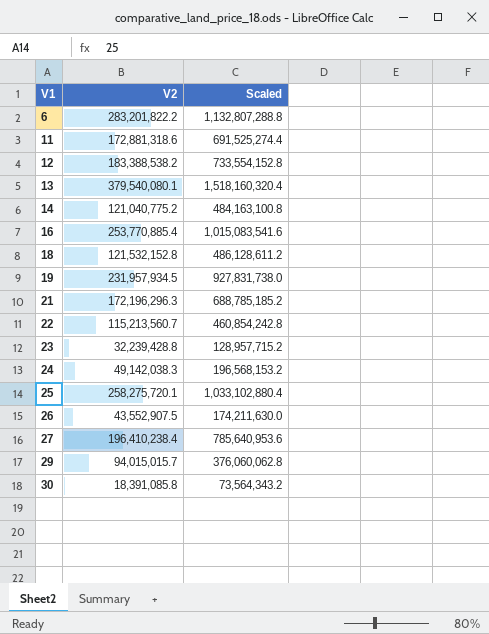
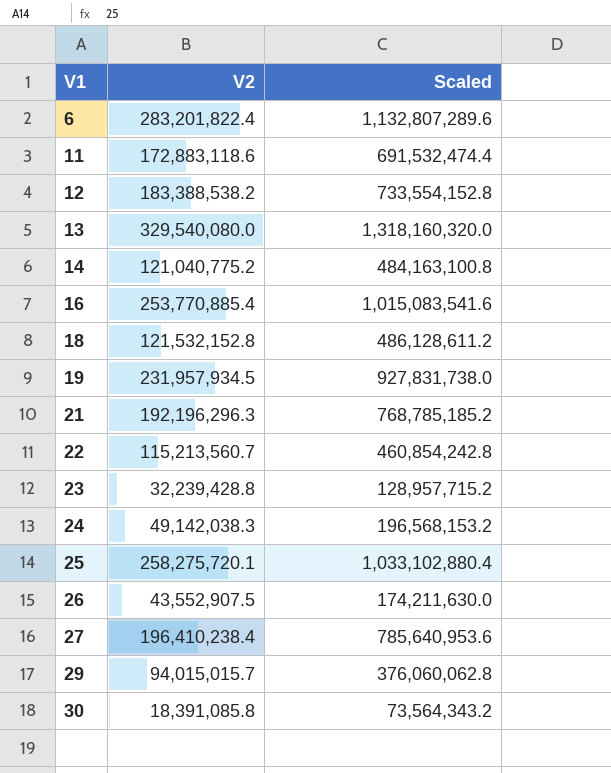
6 | V2: 283,201,822.2 -> 283,201,822.4
6 | Scaled: 1,132,807,288.8 -> 1,132,807,289.6
11 | V2: 172,881,318.6 -> 172,883,118.6
11 | Scaled: 691,525,274.4 -> 691,532,474.4
13 | V2: 379,540,080.1 -> 329,540,080.0
13 | Scaled: 1,518,160,320.4 -> 1,318,160,320.0
21 | V2: 172,196,296.3 -> 192,196,296.3
21 | Scaled: 688,785,185.2 -> 768,785,185.2

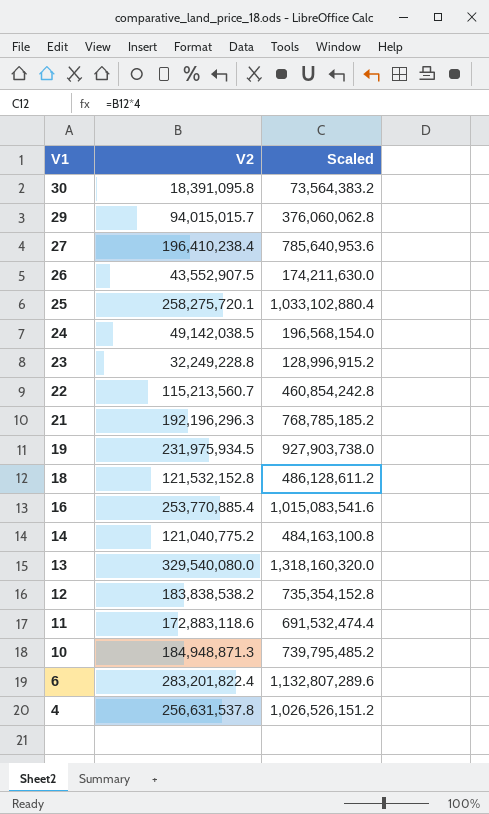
row order: V1 ascending -> V1 descending
30 | V2: 18,391,085.8 -> 18,391,095.8
30 | Scaled: 73,564,343.2 -> 73,564,383.2
24 | V2: 49,142,038.3 -> 49,142,038.5
24 | Scaled: 196,568,153.2 -> 196,568,154.0
23 | V2: 32,239,428.8 -> 32,249,228.8
23 | Scaled: 128,957,715.2 -> 128,996,915.2
19 | V2: 231,957,934.5 -> 231,975,934.5
19 | Scaled: 927,831,738.0 -> 927,903,738.0
12 | V2: 183,388,538.2 -> 183,838,538.2
12 | Scaled: 733,554,152.8 -> 735,354,152.8
row 10: none -> 184,948,871.3 | 739,795,485.2
row 4: none -> 256,631,537.8 | 1,026,526,151.2

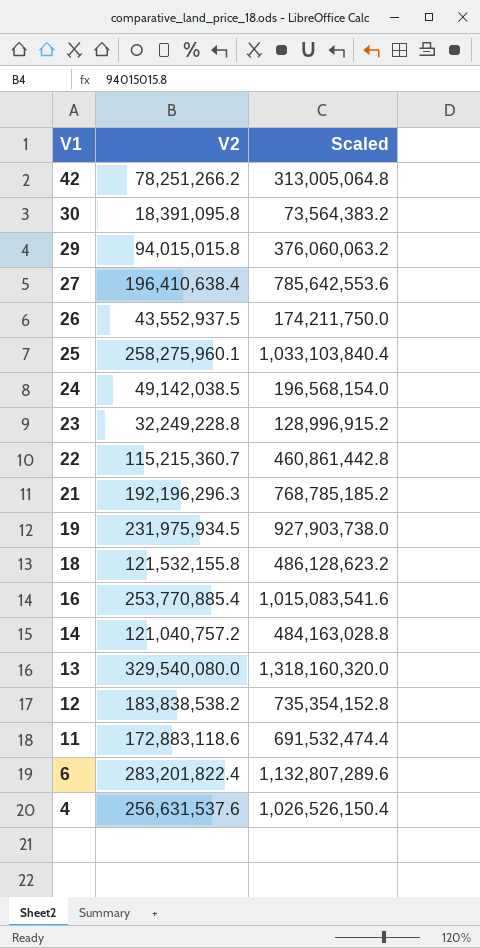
row 10: 184,948,871.3 | 739,795,485.2 -> none
row 42: none -> 78,251,266.2 | 313,005,064.8
29 | V2: 94,015,015.7 -> 94,015,015.8
29 | Scaled: 376,060,062.8 -> 376,060,063.2
27 | V2: 196,410,238.4 -> 196,410,638.4
27 | Scaled: 785,640,953.6 -> 785,642,553.6
26 | V2: 43,552,907.5 -> 43,552,937.5
26 | Scaled: 174,211,630.0 -> 174,211,750.0
25 | V2: 258,275,720.1 -> 258,275,960.1
25 | Scaled: 1,033,102,880.4 -> 1,033,103,840.4
22 | V2: 115,213,560.7 -> 115,215,360.7
22 | Scaled: 460,854,242.8 -> 460,861,442.8
18 | V2: 121,532,152.8 -> 121,532,155.8
18 | Scaled: 486,128,611.2 -> 486,128,623.2
14 | V2: 121,040,775.2 -> 121,040,757.2
14 | Scaled: 484,163,100.8 -> 484,163,028.8
4 | V2: 256,631,537.8 -> 256,631,537.6
4 | Scaled: 1,026,526,151.2 -> 1,026,526,150.4

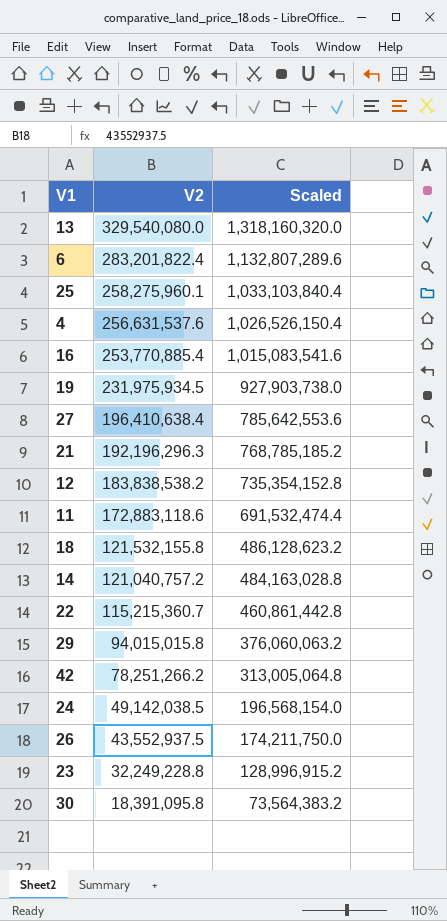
row order: V1 descending -> V2 descending

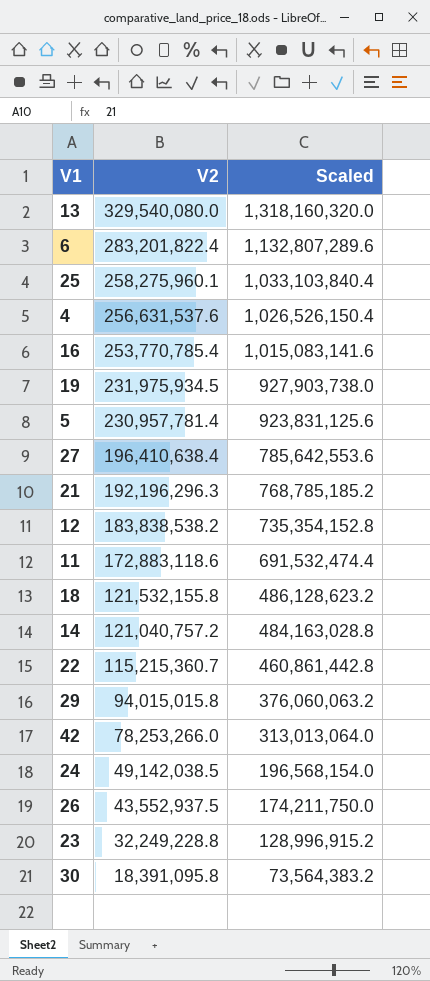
16 | V2: 253,770,885.4 -> 253,770,785.4
16 | Scaled: 1,015,083,541.6 -> 1,015,083,141.6
row 5: none -> 230,957,781.4 | 923,831,125.6
42 | V2: 78,251,266.2 -> 78,253,266.0
42 | Scaled: 313,005,064.8 -> 313,013,064.0

